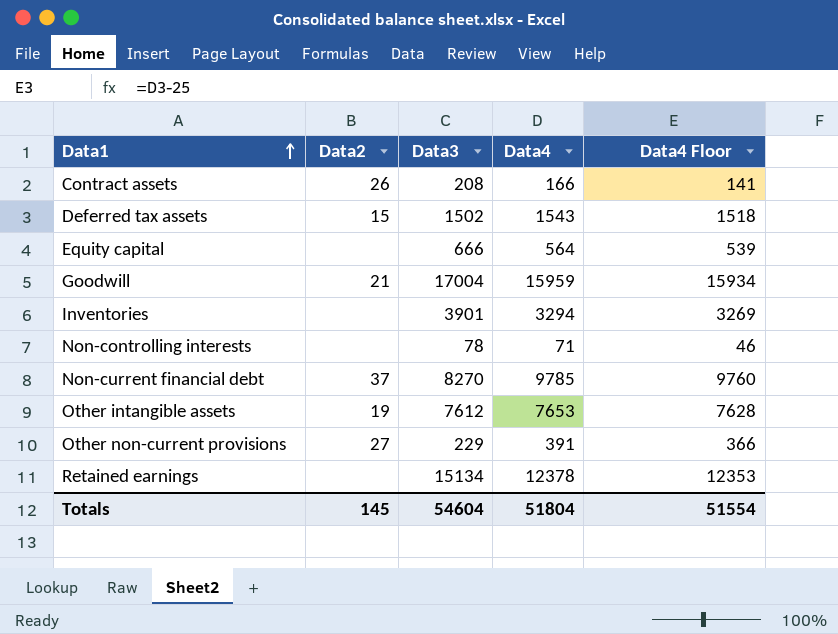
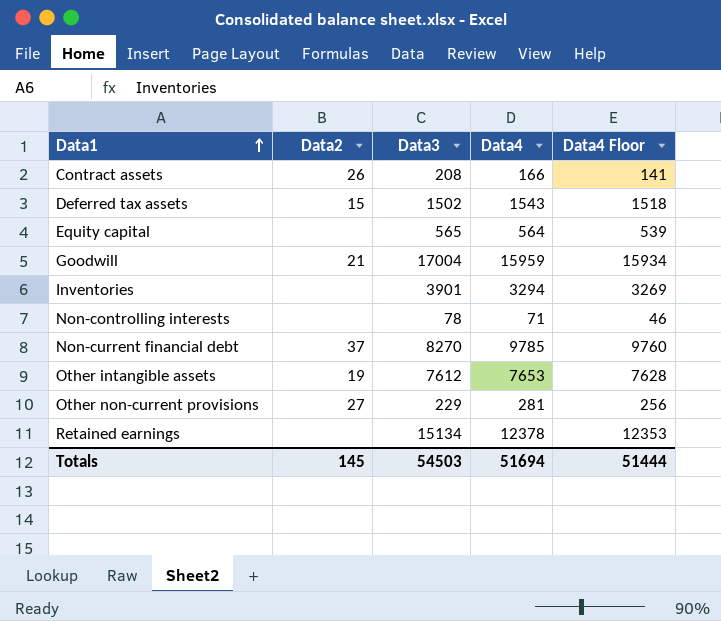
Equity capital | Data3: 666 -> 565
Other non-current provisions | Data4: 391 -> 281
Other non-current provisions | Data4 Floor: 366 -> 256
Totals | Data3: 54604 -> 54503
Totals | Data4: 51804 -> 51694
Totals | Data4 Floor: 51554 -> 51444

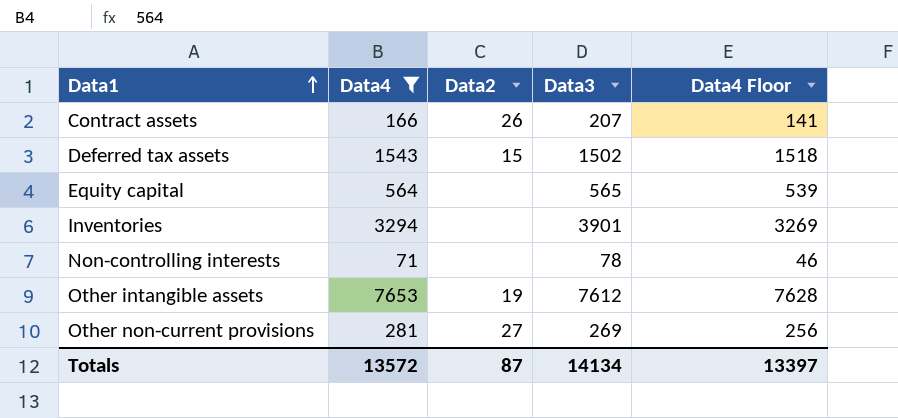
filter: none -> Data4 <= 7653
column Data4 | position: 4 -> 2
Contract assets | Data3: 208 -> 207
Other non-current provisions | Data3: 229 -> 269
Totals | Data4: 51694 -> 13572
Totals | Data2: 145 -> 87
Totals | Data3: 54503 -> 14134
Totals | Data4 Floor: 51444 -> 13397

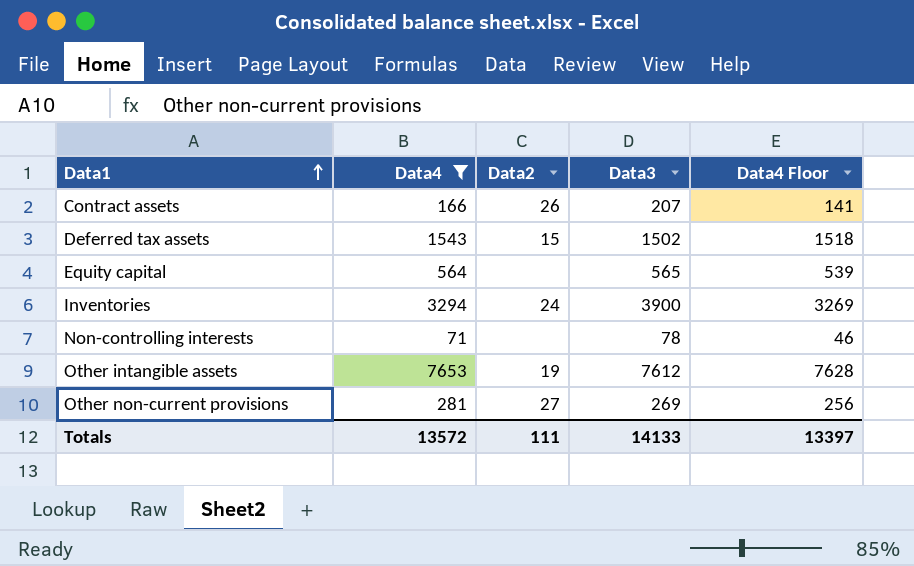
Inventories | Data2: none -> 24
Inventories | Data3: 3901 -> 3900
Totals | Data2: 87 -> 111
Totals | Data3: 14134 -> 14133

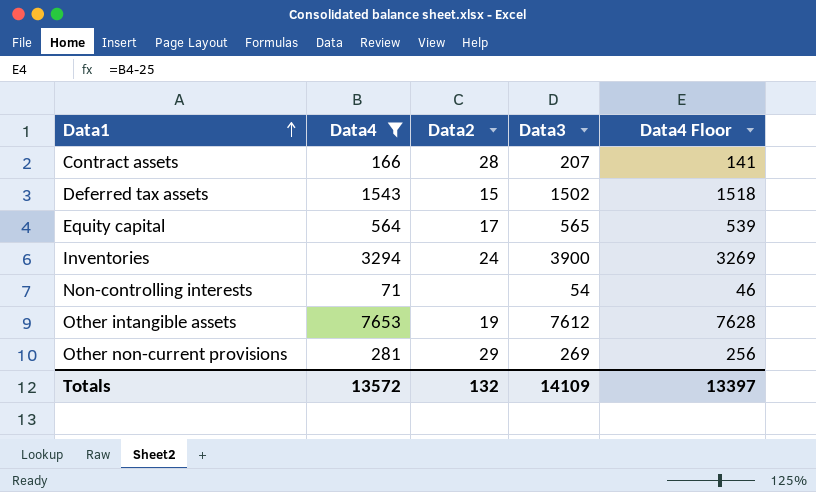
Contract assets | Data2: 26 -> 28
Equity capital | Data2: none -> 17
Non-controlling interests | Data3: 78 -> 54
Other non-current provisions | Data2: 27 -> 29
Totals | Data2: 111 -> 132
Totals | Data3: 14133 -> 14109

